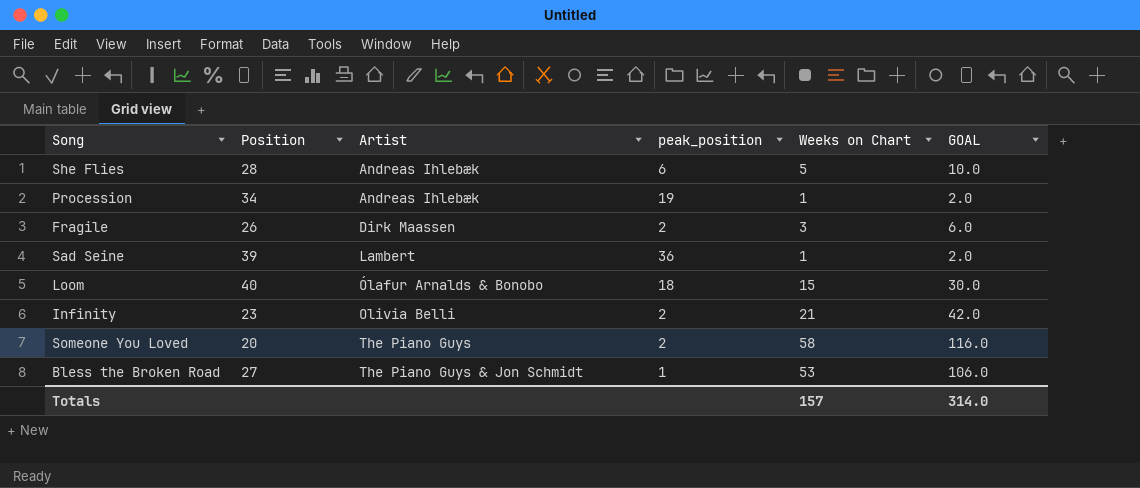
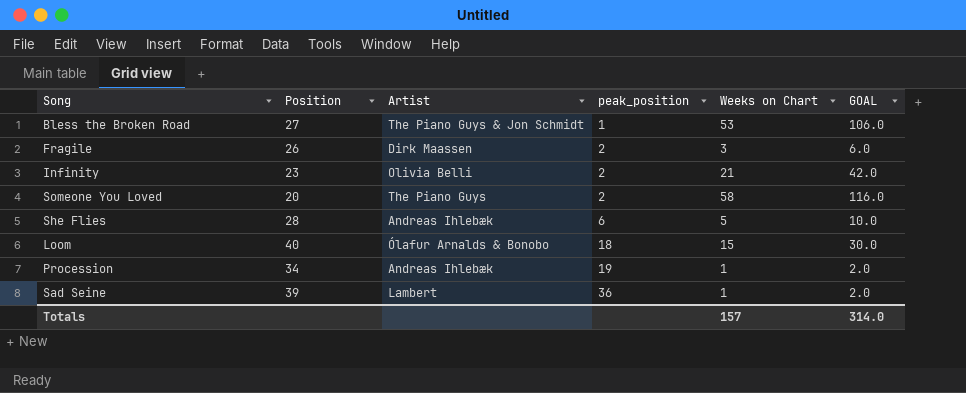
row order: Artist ascending -> peak_position ascending

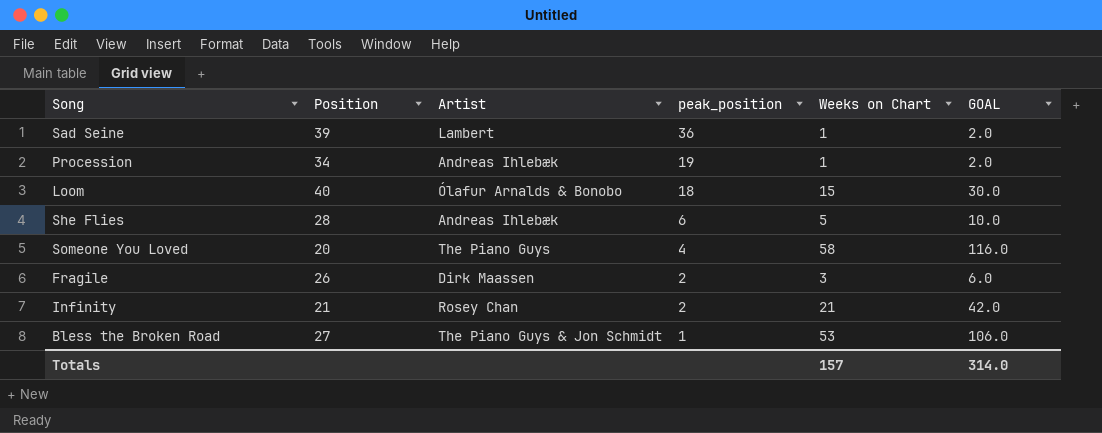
row order: peak_position ascending -> peak_position descending
Someone You Loved | peak_position: 2 -> 4
Infinity | Position: 23 -> 21
Infinity | Artist: Olivia Belli -> Rosey Chan

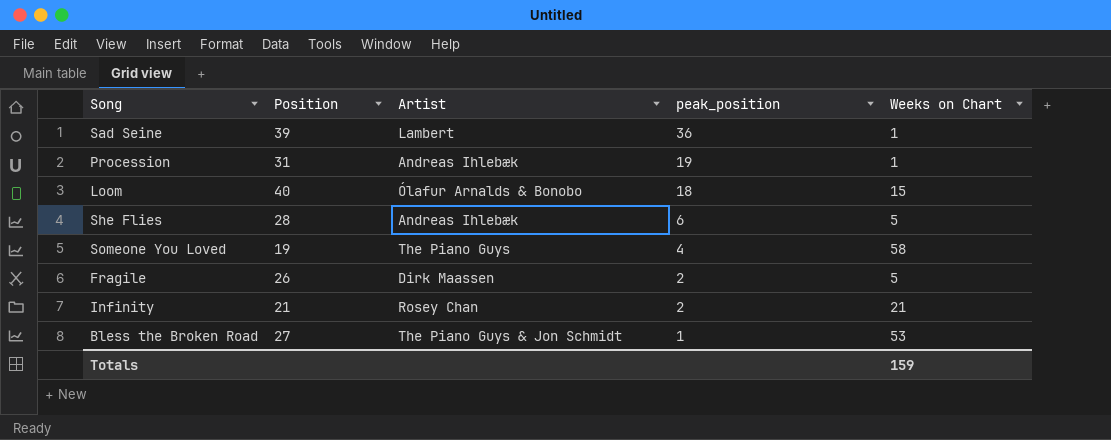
column GOAL | formula: [Weeks on Chart] * 2 -> none
Procession | Position: 34 -> 31
Someone You Loved | Position: 20 -> 19
Fragile | Weeks on Chart: 3 -> 5
Totals | Weeks on Chart: 157 -> 159

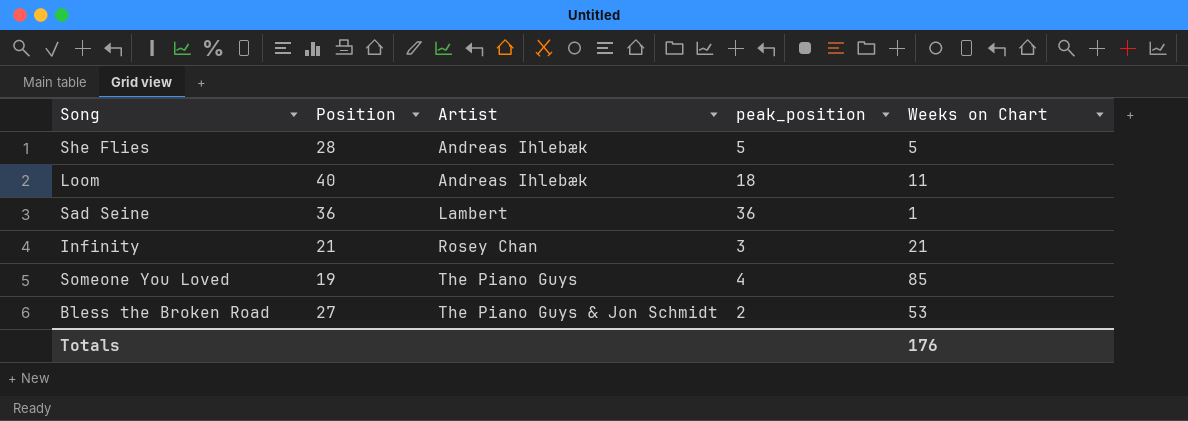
row order: peak_position descending -> Artist ascending
row Procession: 31 | Andreas Ihlebæk | 19 | 1 -> none
row Fragile: 26 | Dirk Maassen | 2 | 5 -> none
She Flies | peak_position: 6 -> 5
Loom | Artist: Ólafur Arnalds & Bonobo -> Andreas Ihlebæk
Loom | Weeks on Chart: 15 -> 11
Sad Seine | Position: 39 -> 36
Infinity | peak_position: 2 -> 3
Someone You Loved | Weeks on Chart: 58 -> 85
Bless the Broken Road | peak_position: 1 -> 2
Totals | Weeks on Chart: 159 -> 176

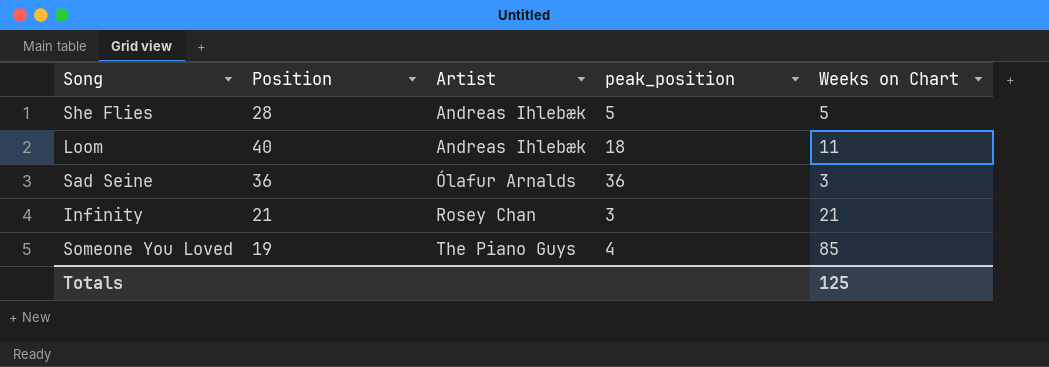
row Bless the Broken Road: 27 | The Piano Guys & Jon Schmidt | 2 | 53 -> none
Sad Seine | Artist: Lambert -> Ólafur Arnalds
Sad Seine | Weeks on Chart: 1 -> 3
Totals | Weeks on Chart: 176 -> 125

